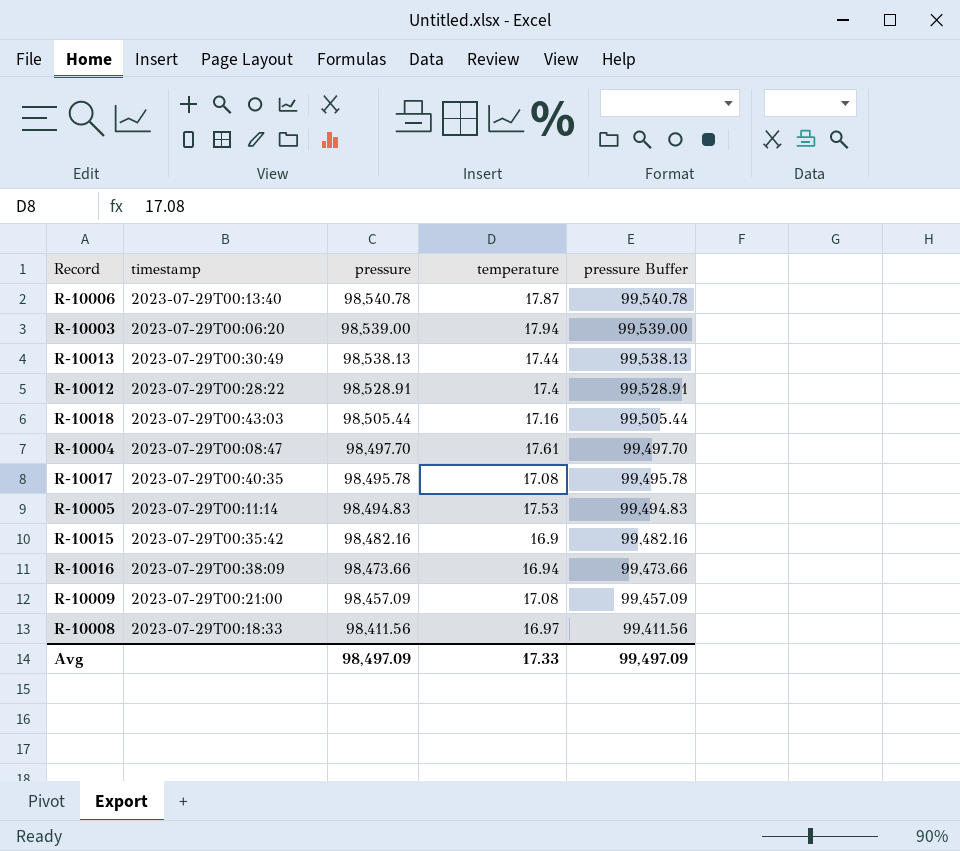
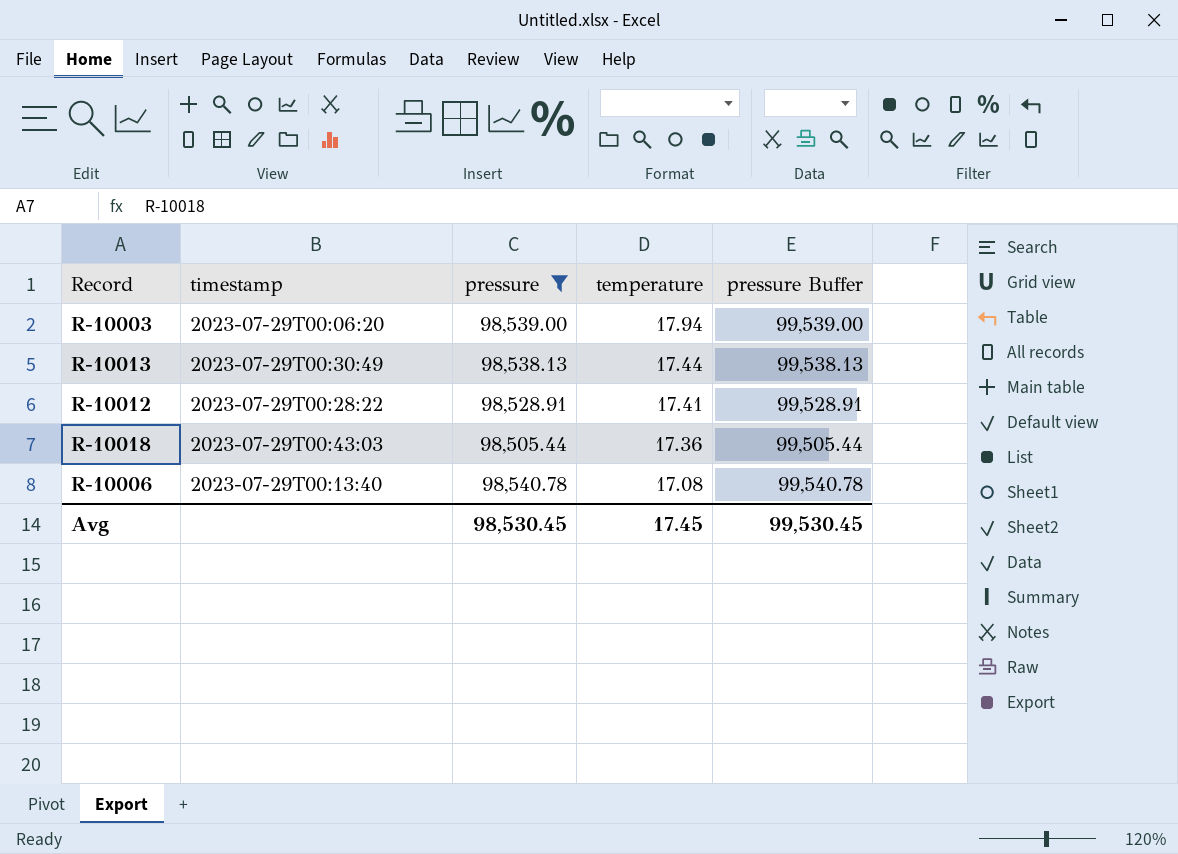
filter: none -> pressure >= 98,505.44
row order: pressure descending -> temperature descending
R-10012 | temperature: 17.4 -> 17.41
R-10018 | temperature: 17.16 -> 17.36
R-10006 | temperature: 17.87 -> 17.08
Avg | pressure: 98,497.09 -> 98,530.45
Avg | temperature: 17.33 -> 17.45
Avg | pressure Buffer: 99,497.09 -> 99,530.45

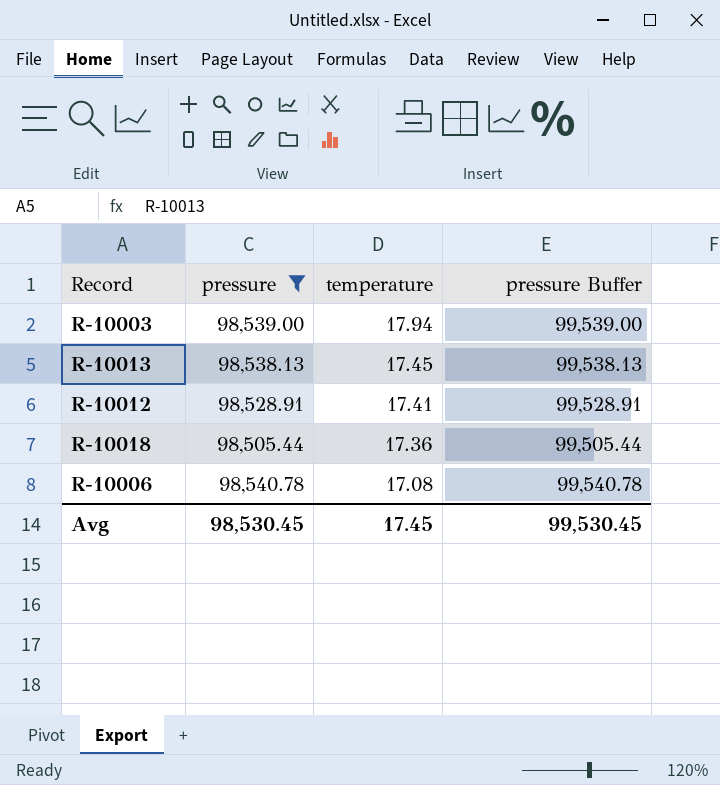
column timestamp | position: 2 -> none
R-10013 | temperature: 17.44 -> 17.45

